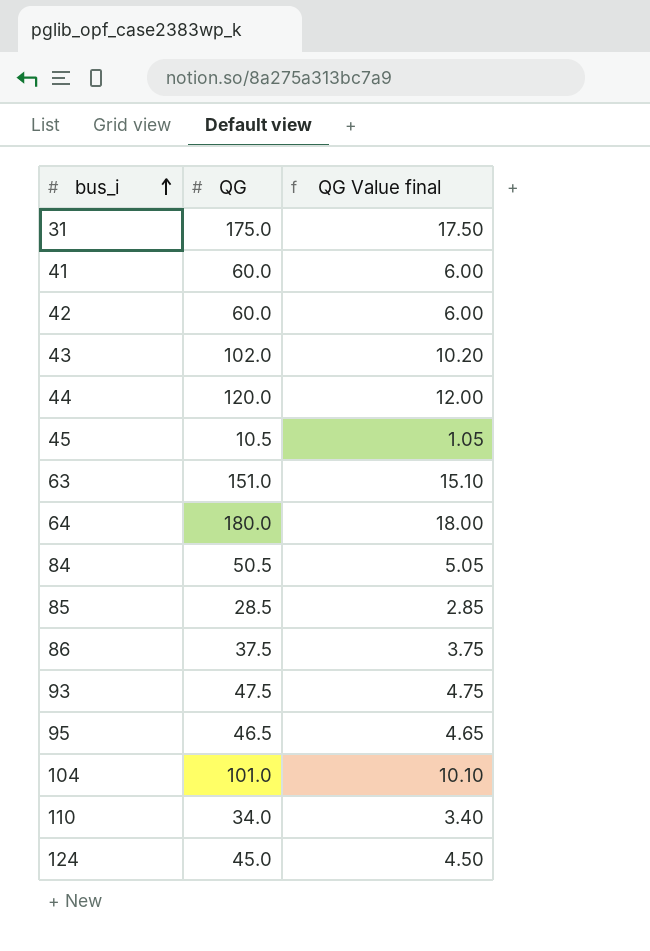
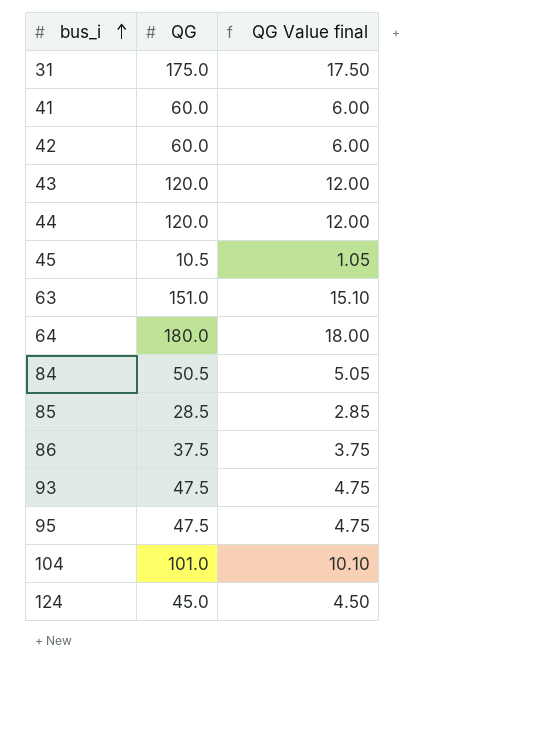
row 110: 34.0 | 3.40 -> none
43 | QG: 102.0 -> 120.0
43 | QG Value final: 10.20 -> 12.00
95 | QG: 46.5 -> 47.5
95 | QG Value final: 4.65 -> 4.75

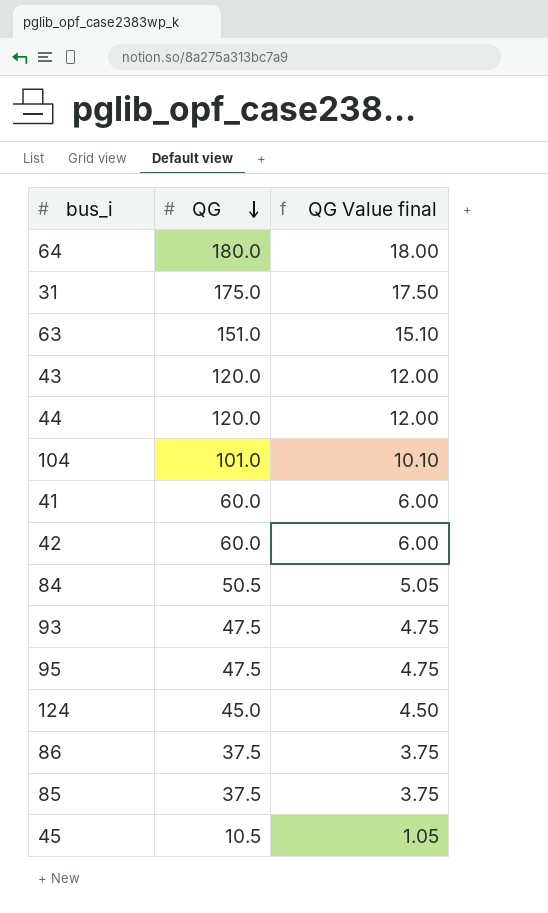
row order: bus_i ascending -> QG descending
85 | QG: 28.5 -> 37.5
85 | QG Value final: 2.85 -> 3.75

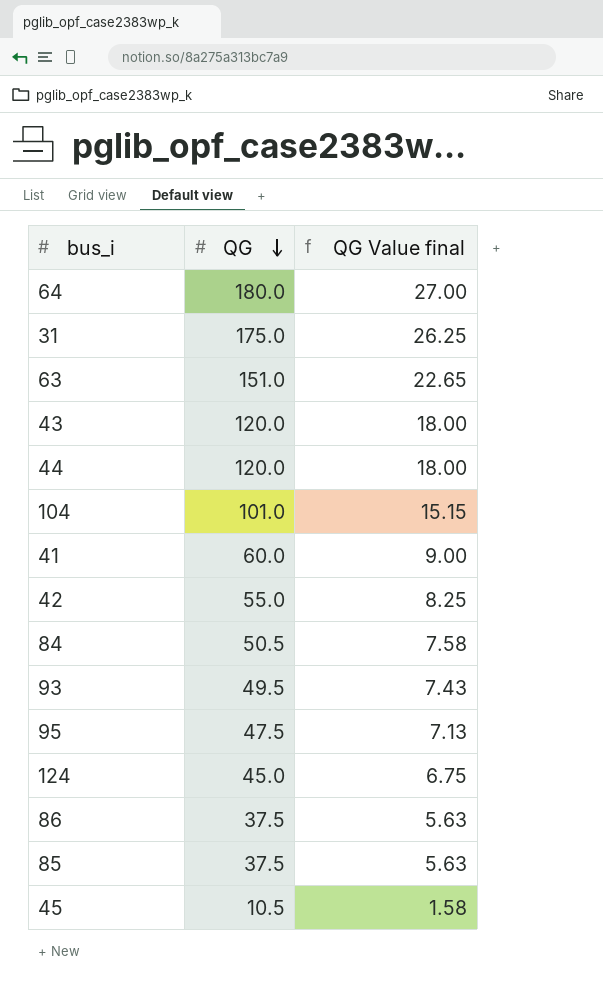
column QG Value final | formula: [QG] * 0.1 -> [QG] * 0.15
42 | QG: 60.0 -> 55.0
93 | QG: 47.5 -> 49.5

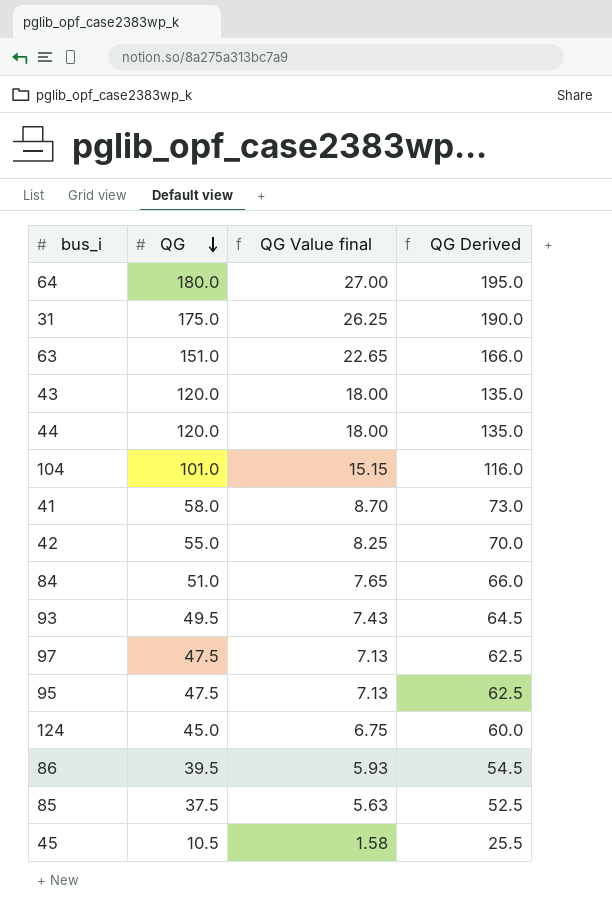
column QG Derived | formula: none -> [QG] + 15
41 | QG: 60.0 -> 58.0
41 | QG Value final: 9.00 -> 8.70
84 | QG: 50.5 -> 51.0
84 | QG Value final: 7.58 -> 7.65
row 97: none -> 47.5 | 7.13 | 62.5
86 | QG: 37.5 -> 39.5
86 | QG Value final: 5.63 -> 5.93

